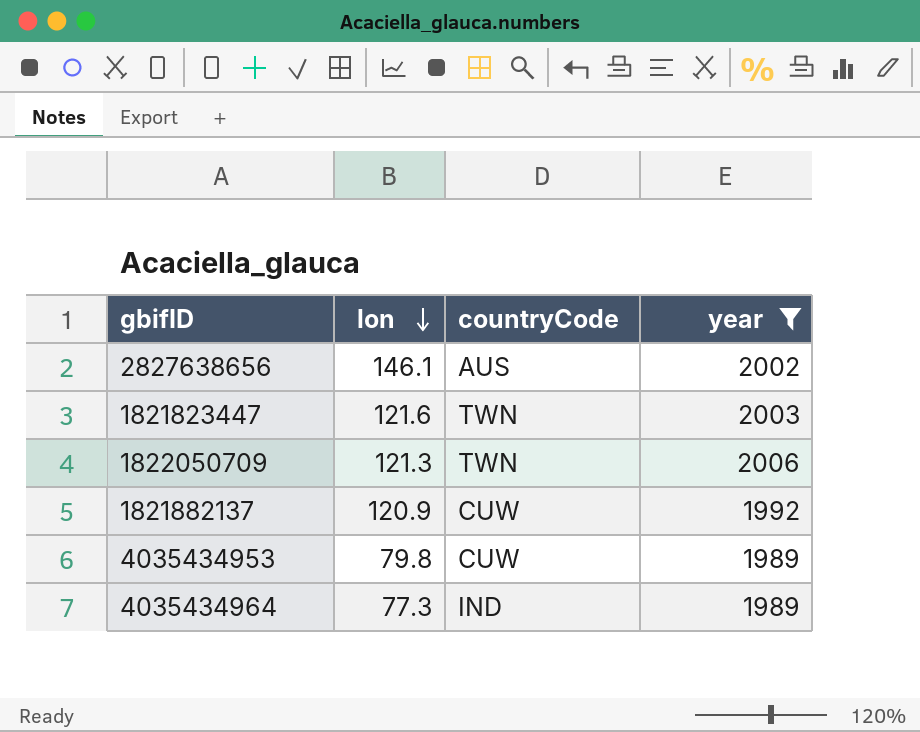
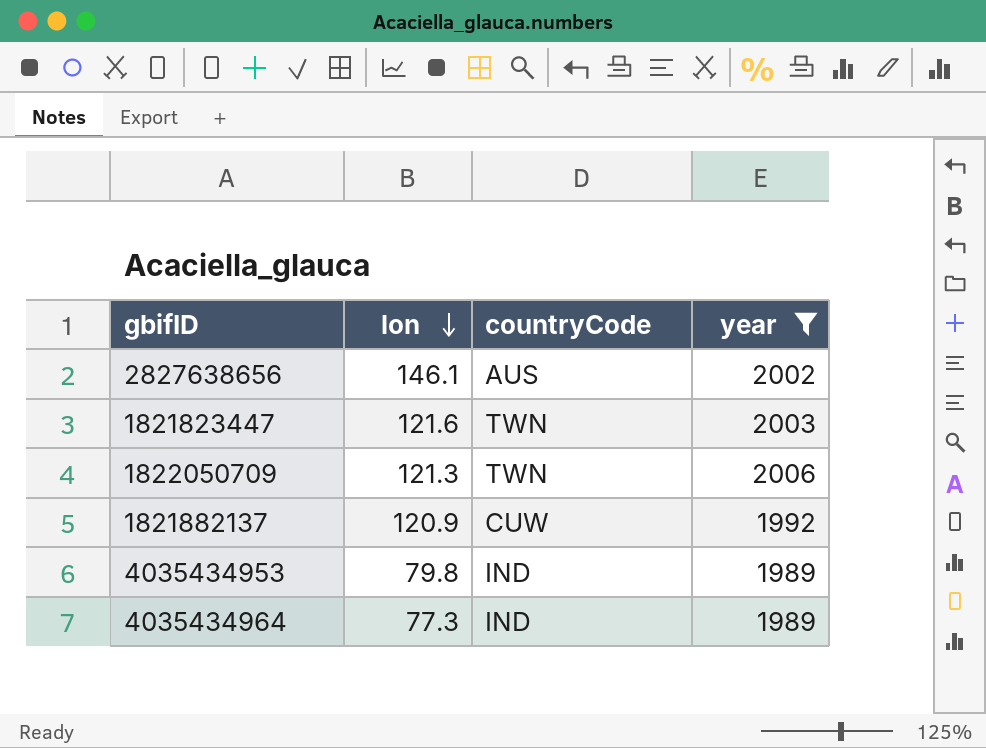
4035434953 | countryCode: CUW -> IND

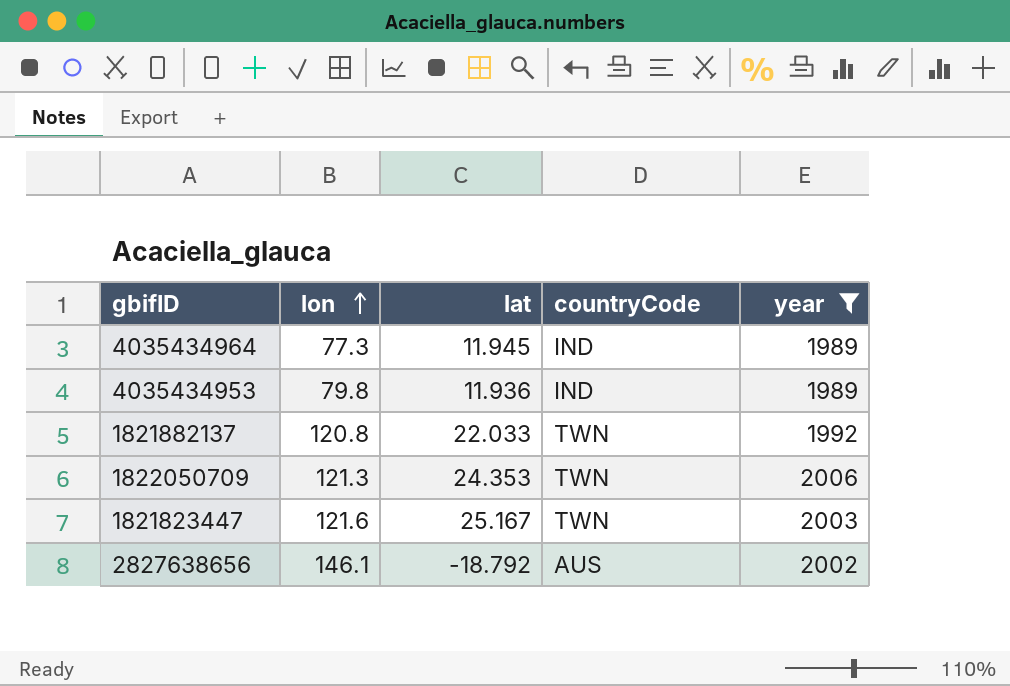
row order: lon descending -> lon ascending
column lat | position: none -> 3
1821882137 | lon: 120.9 -> 120.8
1821882137 | countryCode: CUW -> TWN

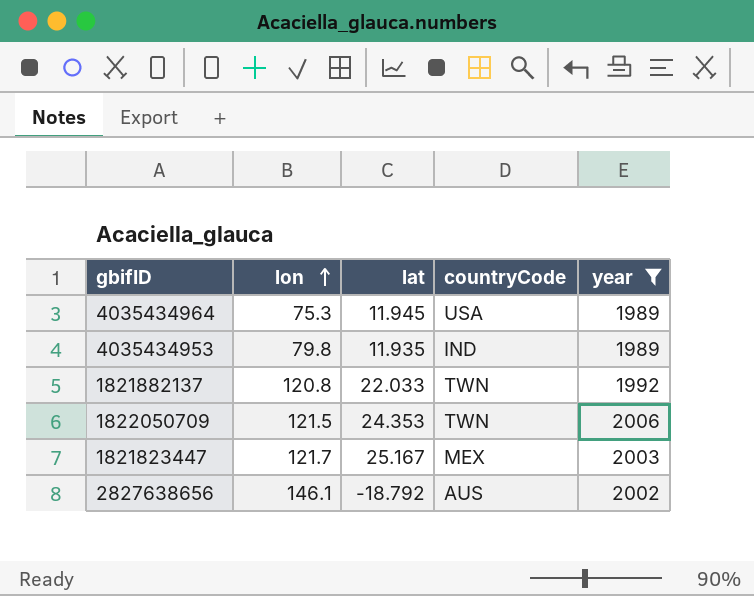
4035434964 | lon: 77.3 -> 75.3
4035434964 | countryCode: IND -> USA
4035434953 | lat: 11.936 -> 11.935
1822050709 | lon: 121.3 -> 121.5
1821823447 | lon: 121.6 -> 121.7
1821823447 | countryCode: TWN -> MEX

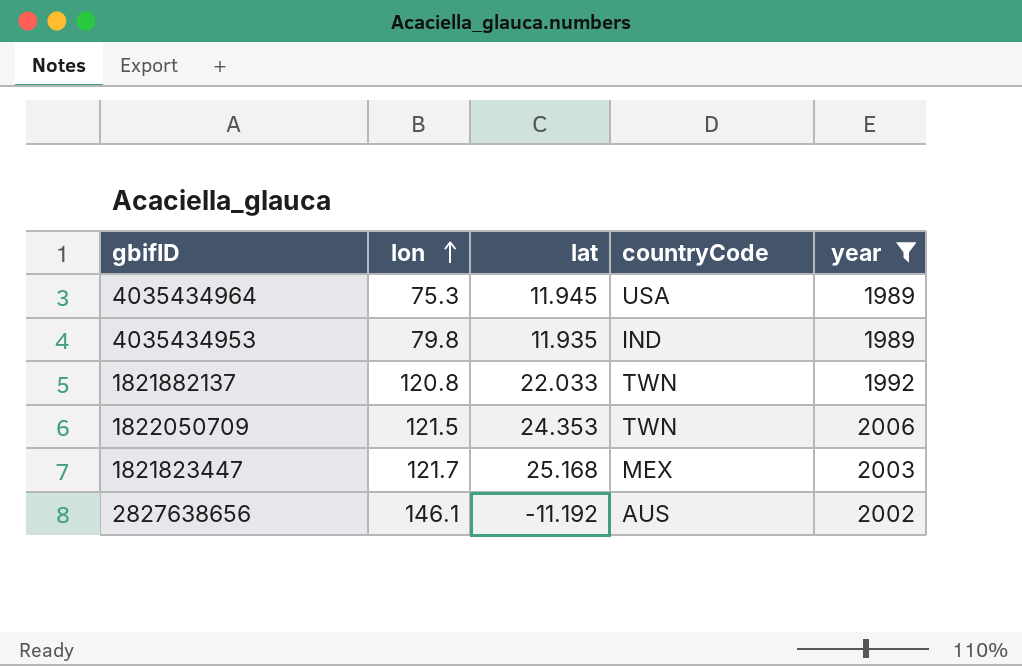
1821823447 | lat: 25.167 -> 25.168
2827638656 | lat: -18.792 -> -11.192

